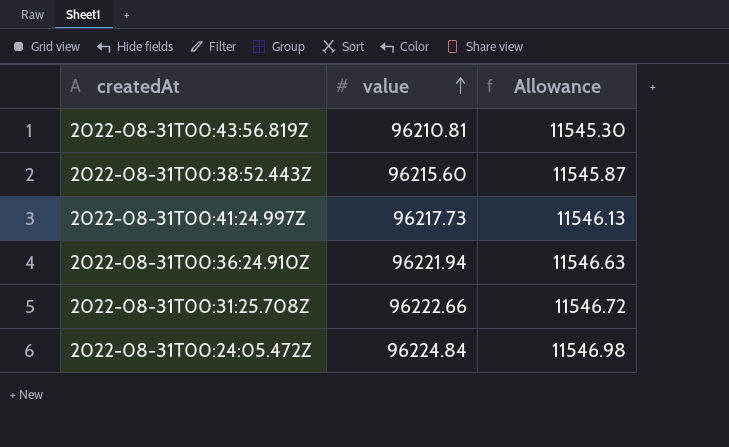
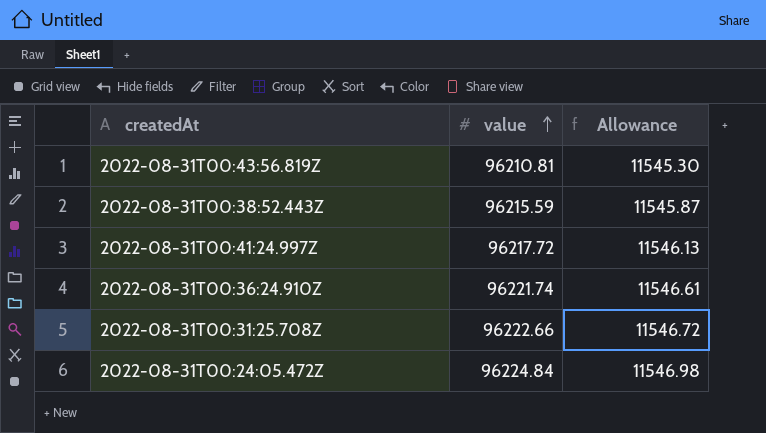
2022-08-31T00:38:52.443Z | value: 96215.60 -> 96215.59
2022-08-31T00:41:24.997Z | value: 96217.73 -> 96217.72
2022-08-31T00:36:24.910Z | value: 96221.94 -> 96221.74
2022-08-31T00:36:24.910Z | Allowance: 11546.63 -> 11546.61

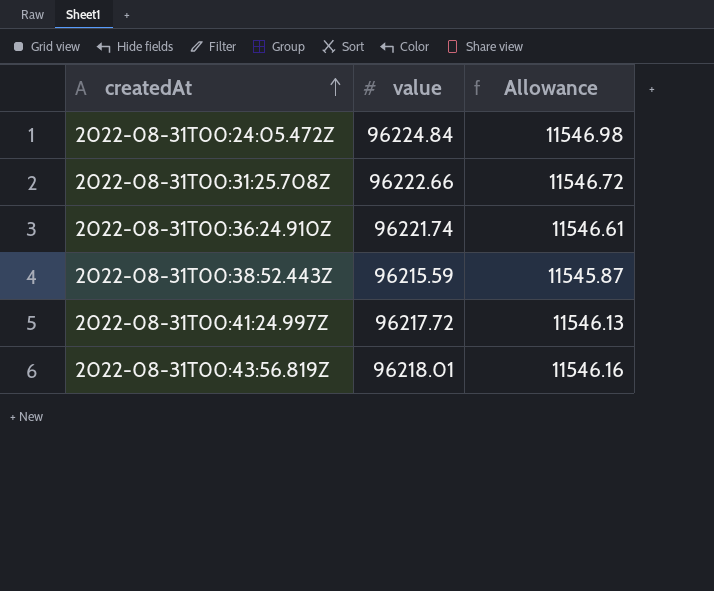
row order: value ascending -> createdAt ascending
2022-08-31T00:43:56.819Z | value: 96210.81 -> 96218.01
2022-08-31T00:43:56.819Z | Allowance: 11545.30 -> 11546.16

